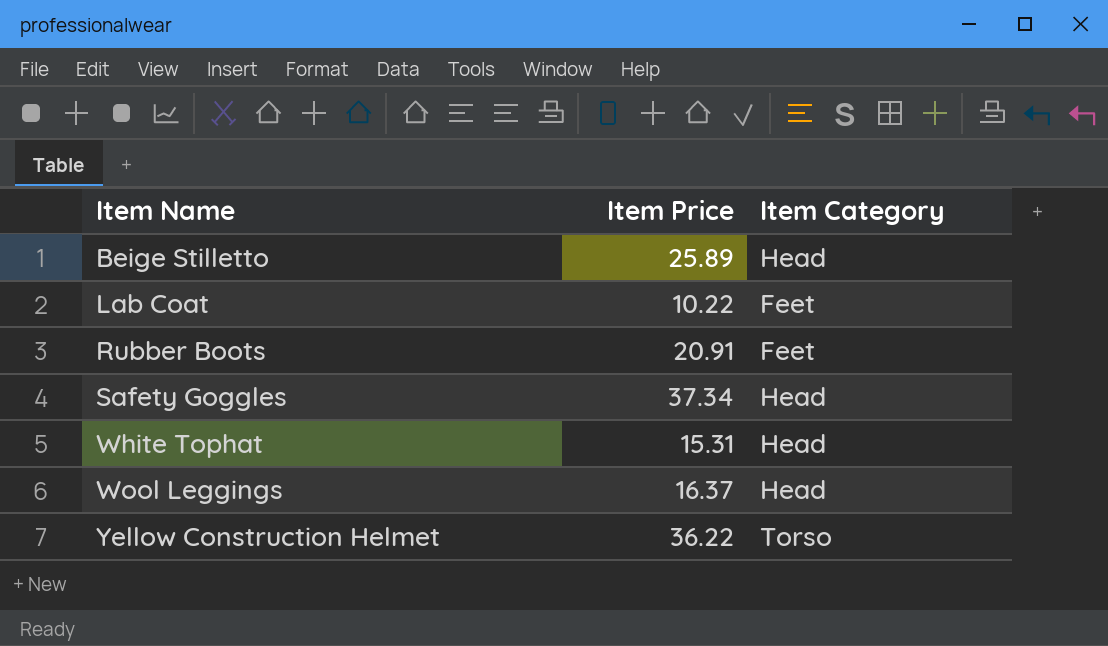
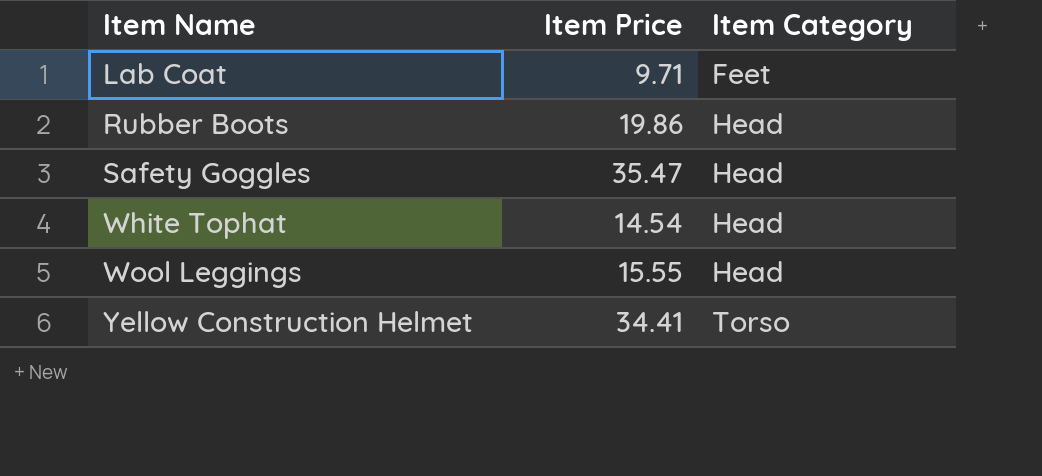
row Beige Stilletto: 25.89 | Head -> none
Lab Coat | Item Price: 10.22 -> 9.71
Rubber Boots | Item Price: 20.91 -> 19.86
Rubber Boots | Item Category: Feet -> Head
Safety Goggles | Item Price: 37.34 -> 35.47
White Tophat | Item Price: 15.31 -> 14.54
Wool Leggings | Item Price: 16.37 -> 15.55
Yellow Construction Helmet | Item Price: 36.22 -> 34.41

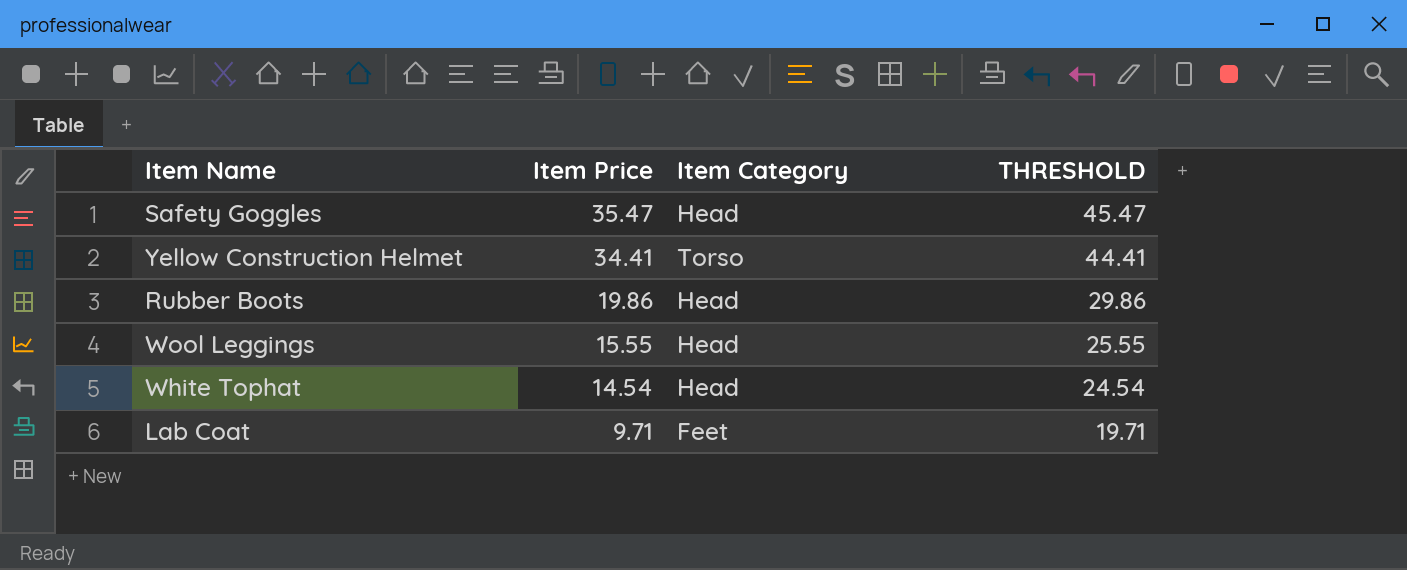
row order: Item Name ascending -> Item Price descending
column THRESHOLD | formula: none -> [Item Price] + 10

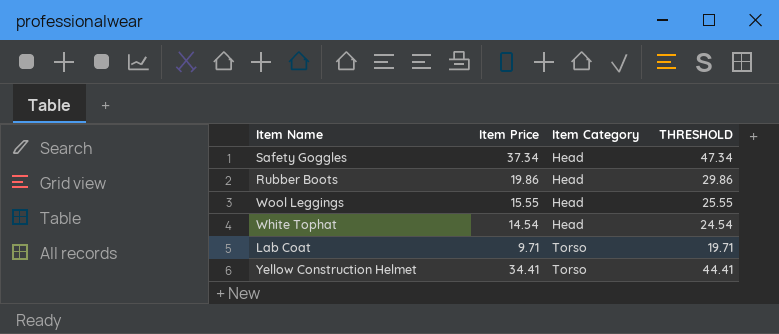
row order: Item Price descending -> Item Category ascending
Safety Goggles | Item Price: 35.47 -> 37.34
Safety Goggles | THRESHOLD: 45.47 -> 47.34
Lab Coat | Item Category: Feet -> Torso

